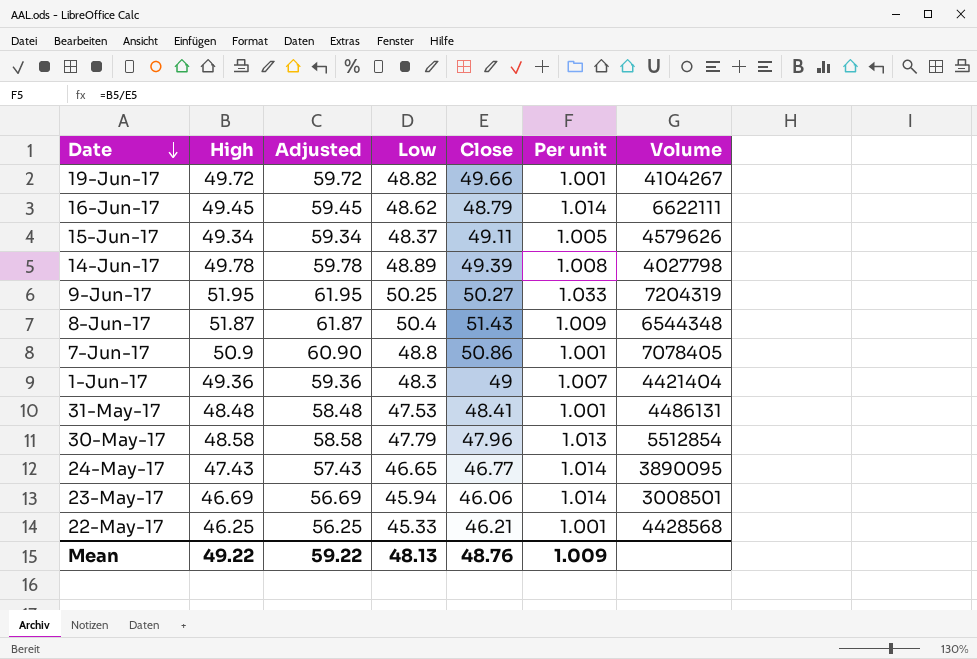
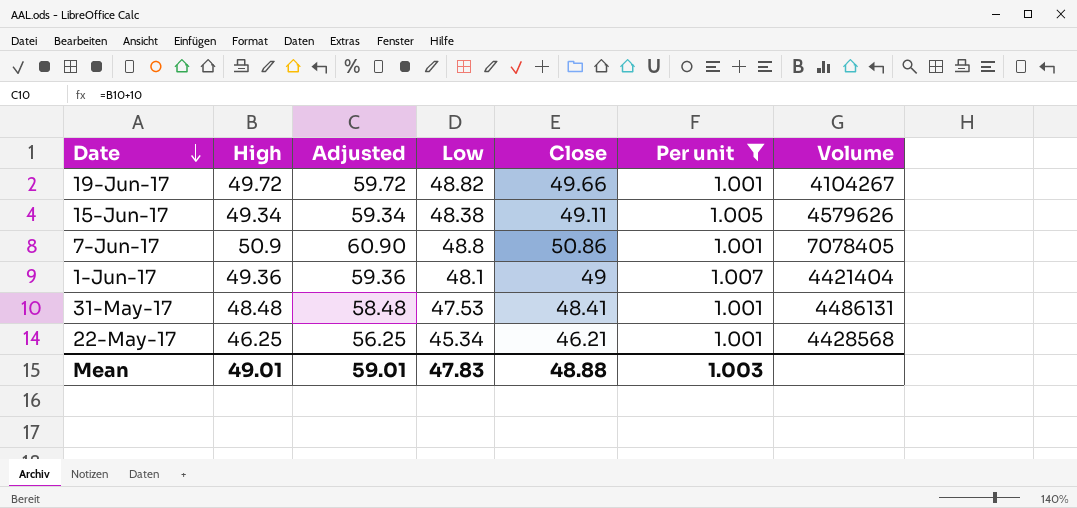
filter: none -> Per unit <= 1.007
15-Jun-17 | Low: 48.37 -> 48.38
1-Jun-17 | Low: 48.3 -> 48.1
22-May-17 | Low: 45.33 -> 45.34
Mean | High: 49.22 -> 49.01
Mean | Adjusted: 59.22 -> 59.01
Mean | Low: 48.13 -> 47.83
Mean | Close: 48.76 -> 48.88
Mean | Per unit: 1.009 -> 1.003

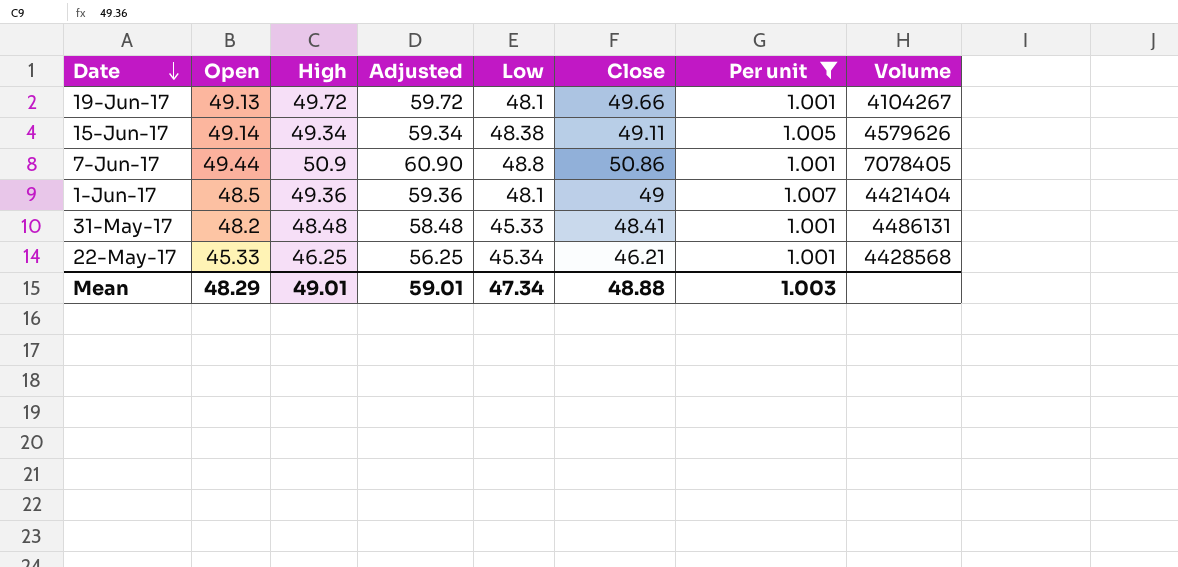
column Open | position: none -> 2
19-Jun-17 | Low: 48.82 -> 48.1
31-May-17 | Low: 47.53 -> 45.33
Mean | Low: 47.83 -> 47.34

